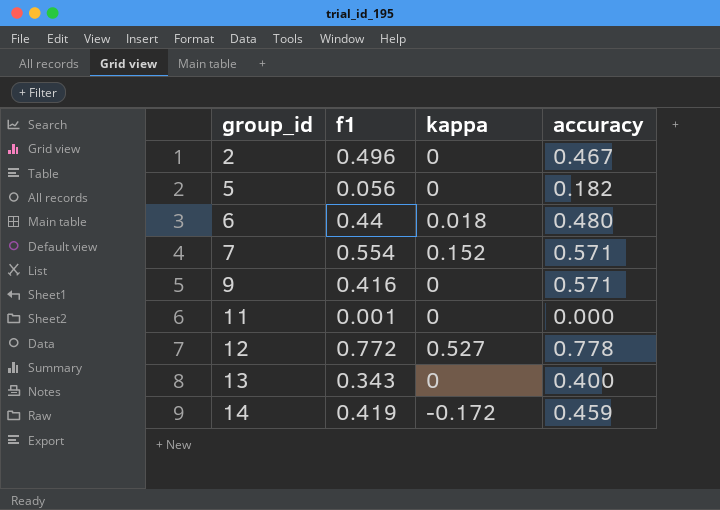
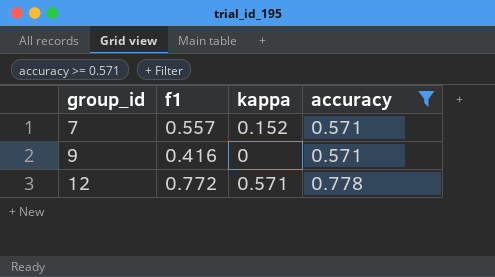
filter: none -> accuracy >= 0.571
7 | f1: 0.554 -> 0.557
12 | kappa: 0.527 -> 0.571

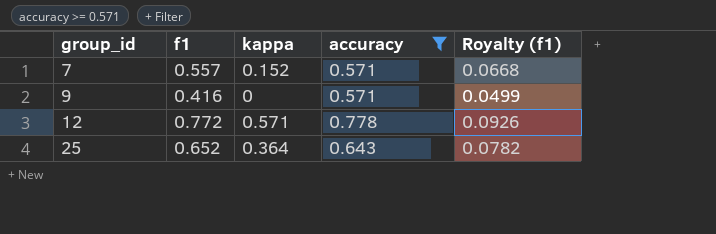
column Royalty (f1) | formula: none -> [f1] * 0.12
row 25: none -> 0.652 | 0.364 | 0.643 | 0.0782

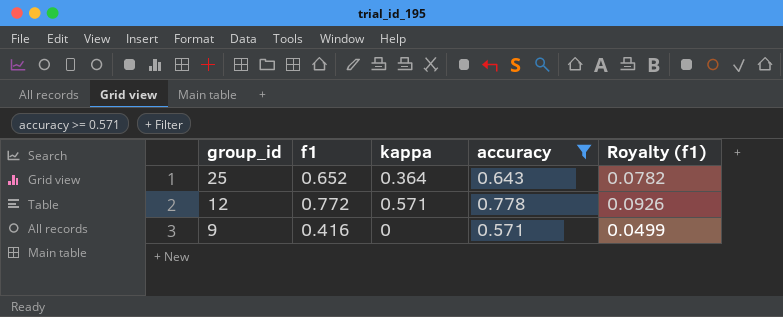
row order: group_id ascending -> group_id descending
row 7: 0.557 | 0.152 | 0.571 | 0.0668 -> none

